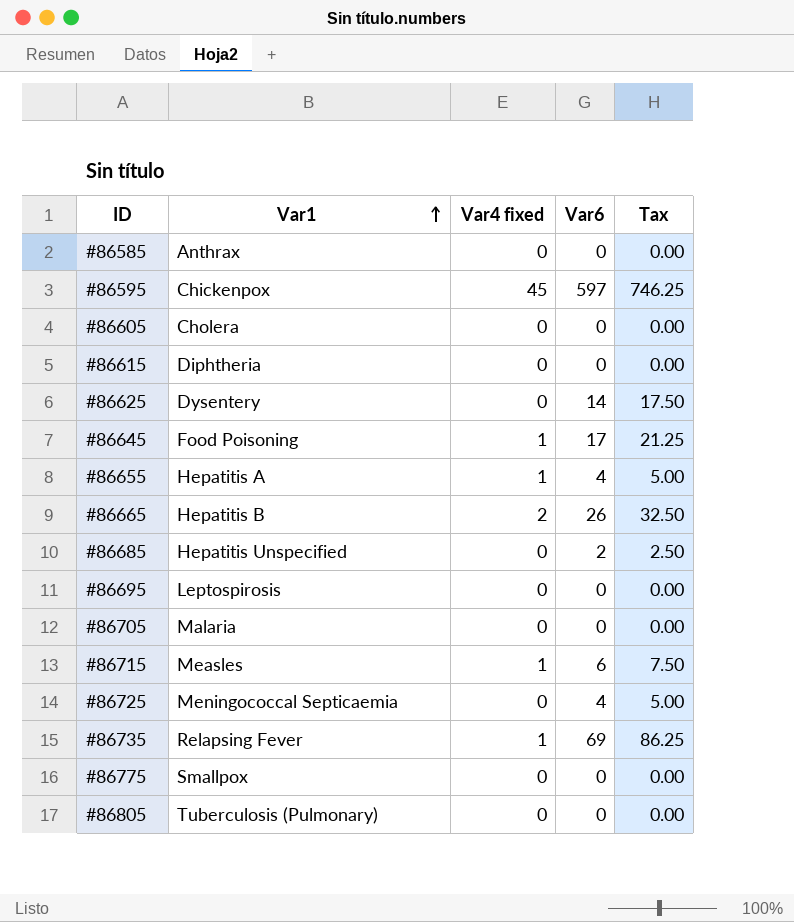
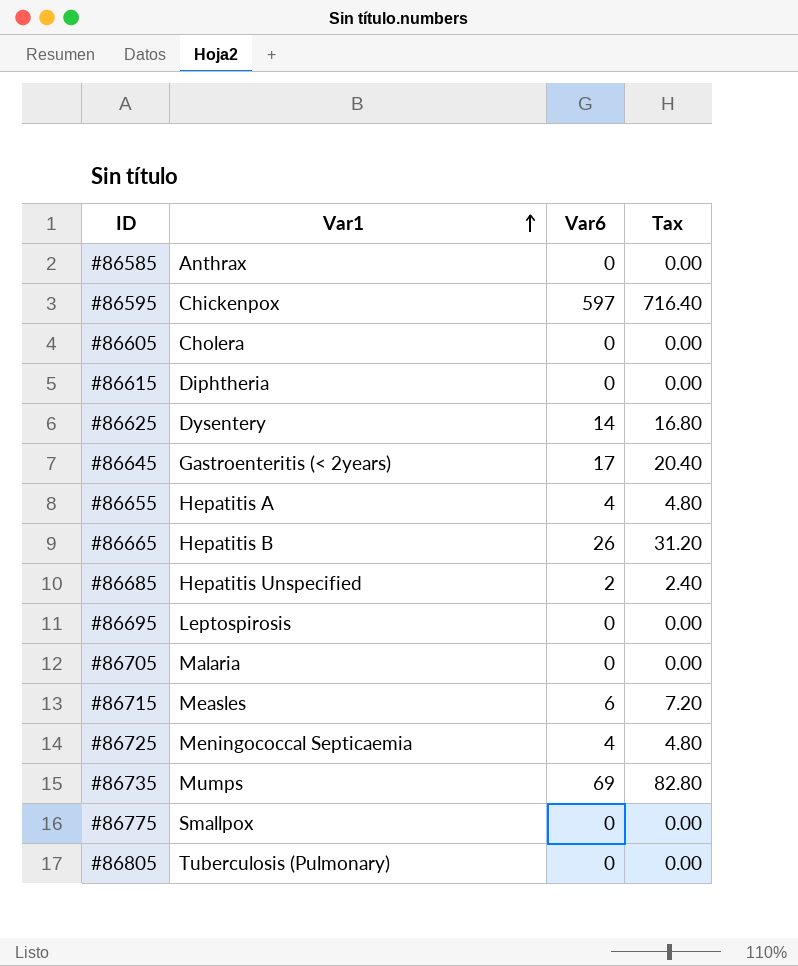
column Var4 fixed | position: 3 -> none
column Tax | formula: [Var6] * 1.25 -> [Var6] * 1.2
#86645 | Var1: Food Poisoning -> Gastroenteritis (< 2years)
#86735 | Var1: Relapsing Fever -> Mumps

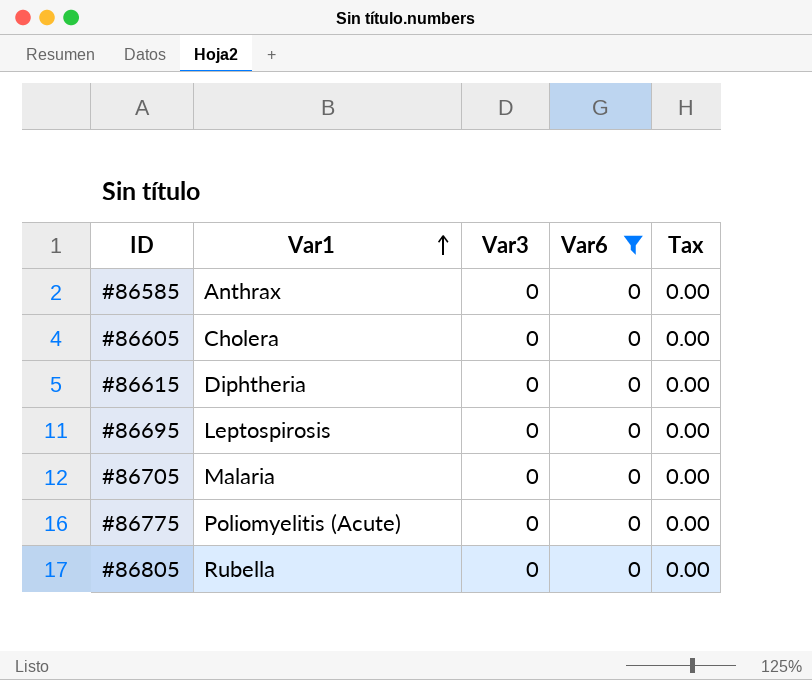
filter: none -> Var6 = 0
column Var3 | position: none -> 3
#86775 | Var1: Smallpox -> Poliomyelitis (Acute)
#86805 | Var1: Tuberculosis (Pulmonary) -> Rubella

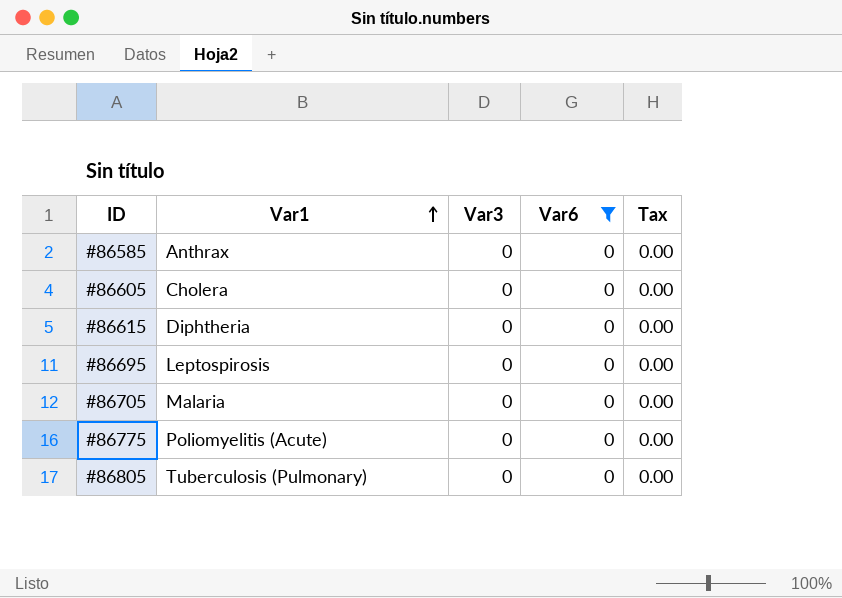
#86805 | Var1: Rubella -> Tuberculosis (Pulmonary)

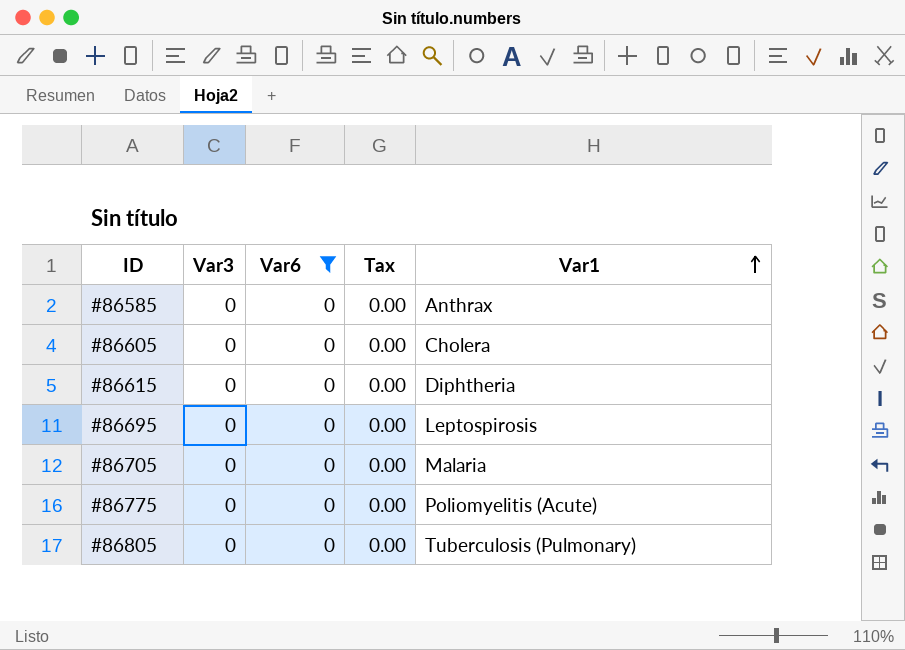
column Var1 | position: 2 -> 5

